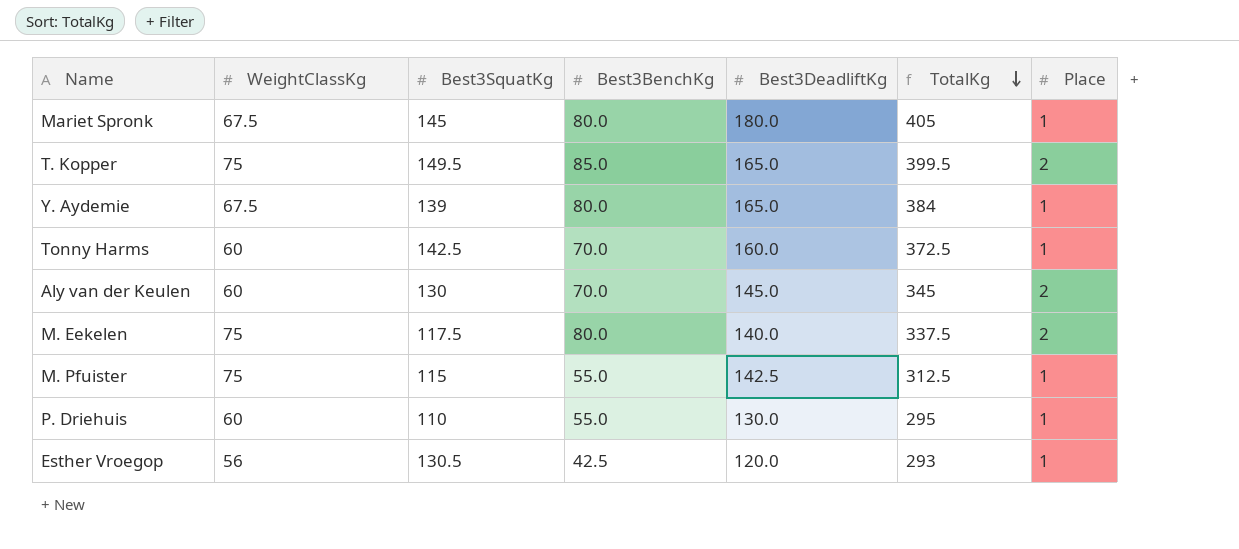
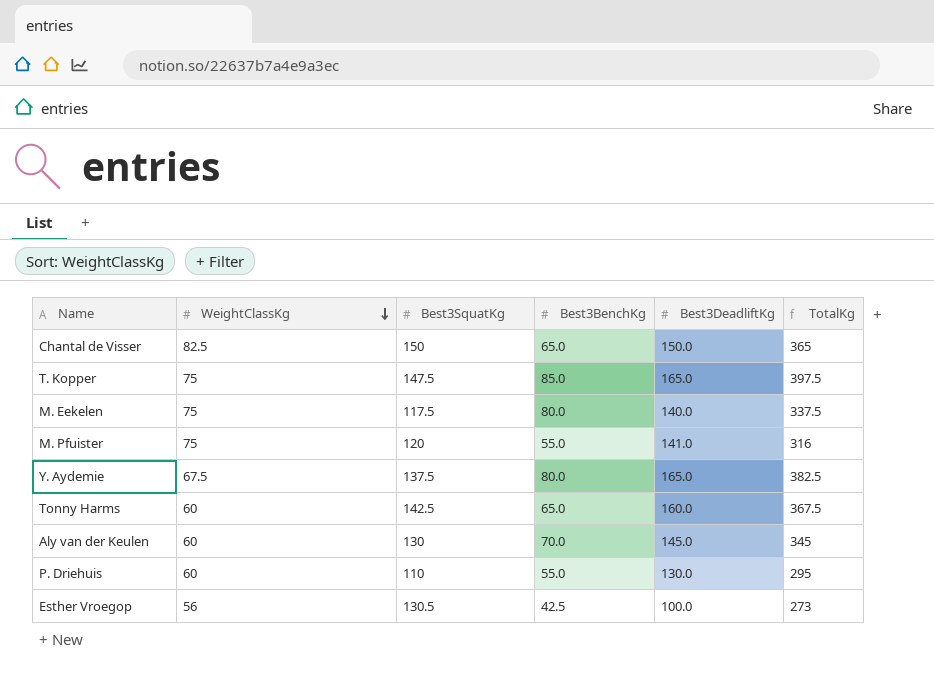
row order: TotalKg descending -> WeightClassKg descending
column Place | position: 7 -> none
row Mariet Spronk: 67.5 | 145 | 80.0 | 180.0 | 405 | 1 -> none
row Chantal de Visser: none -> 82.5 | 150 | 65.0 | 150.0 | 365
T. Kopper | Best3SquatKg: 149.5 -> 147.5
T. Kopper | TotalKg: 399.5 -> 397.5
M. Pfuister | Best3SquatKg: 115 -> 120
M. Pfuister | Best3DeadliftKg: 142.5 -> 141.0
M. Pfuister | TotalKg: 312.5 -> 316
Y. Aydemie | Best3SquatKg: 139 -> 137.5
Y. Aydemie | TotalKg: 384 -> 382.5
Tonny Harms | Best3BenchKg: 70.0 -> 65.0
Tonny Harms | TotalKg: 372.5 -> 367.5
Esther Vroegop | Best3DeadliftKg: 120.0 -> 100.0
Esther Vroegop | TotalKg: 293 -> 273

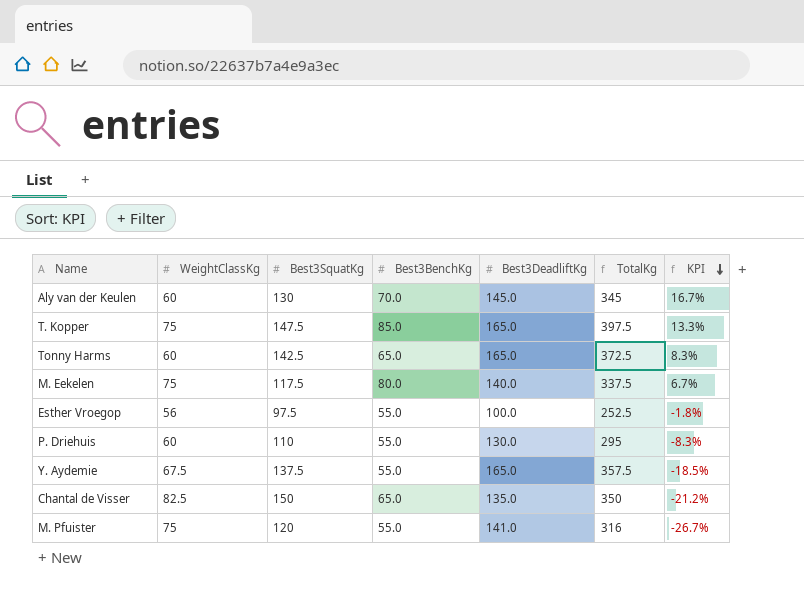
row order: WeightClassKg descending -> KPI descending
column KPI | formula: none -> ([Best3BenchKg] - [WeightClassKg]) / [WeightClassKg]
Tonny Harms | Best3DeadliftKg: 160.0 -> 165.0
Tonny Harms | TotalKg: 367.5 -> 372.5
Esther Vroegop | Best3SquatKg: 130.5 -> 97.5
Esther Vroegop | Best3BenchKg: 42.5 -> 55.0
Esther Vroegop | TotalKg: 273 -> 252.5
Y. Aydemie | Best3BenchKg: 80.0 -> 55.0
Y. Aydemie | TotalKg: 382.5 -> 357.5
Chantal de Visser | Best3DeadliftKg: 150.0 -> 135.0
Chantal de Visser | TotalKg: 365 -> 350

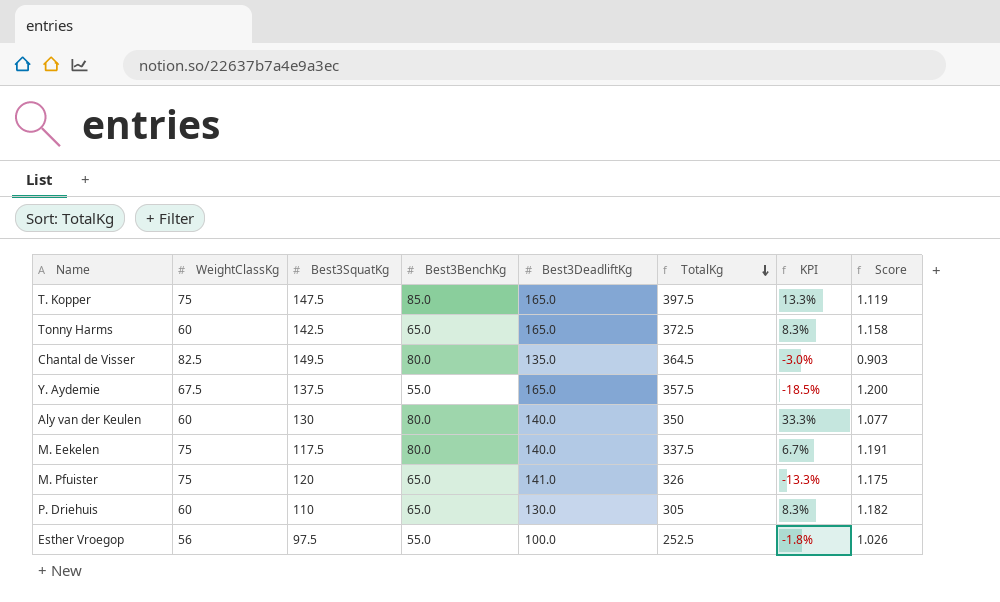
row order: KPI descending -> TotalKg descending
column Score | formula: none -> [Best3DeadliftKg] / [Best3SquatKg]
Chantal de Visser | Best3SquatKg: 150 -> 149.5
Chantal de Visser | Best3BenchKg: 65.0 -> 80.0
Chantal de Visser | TotalKg: 350 -> 364.5
Chantal de Visser | KPI: -21.2% -> -3.0%
Aly van der Keulen | Best3BenchKg: 70.0 -> 80.0
Aly van der Keulen | Best3DeadliftKg: 145.0 -> 140.0
Aly van der Keulen | TotalKg: 345 -> 350
Aly van der Keulen | KPI: 16.7% -> 33.3%
M. Pfuister | Best3BenchKg: 55.0 -> 65.0
M. Pfuister | TotalKg: 316 -> 326
M. Pfuister | KPI: -26.7% -> -13.3%
P. Driehuis | Best3BenchKg: 55.0 -> 65.0
P. Driehuis | TotalKg: 295 -> 305
P. Driehuis | KPI: -8.3% -> 8.3%

